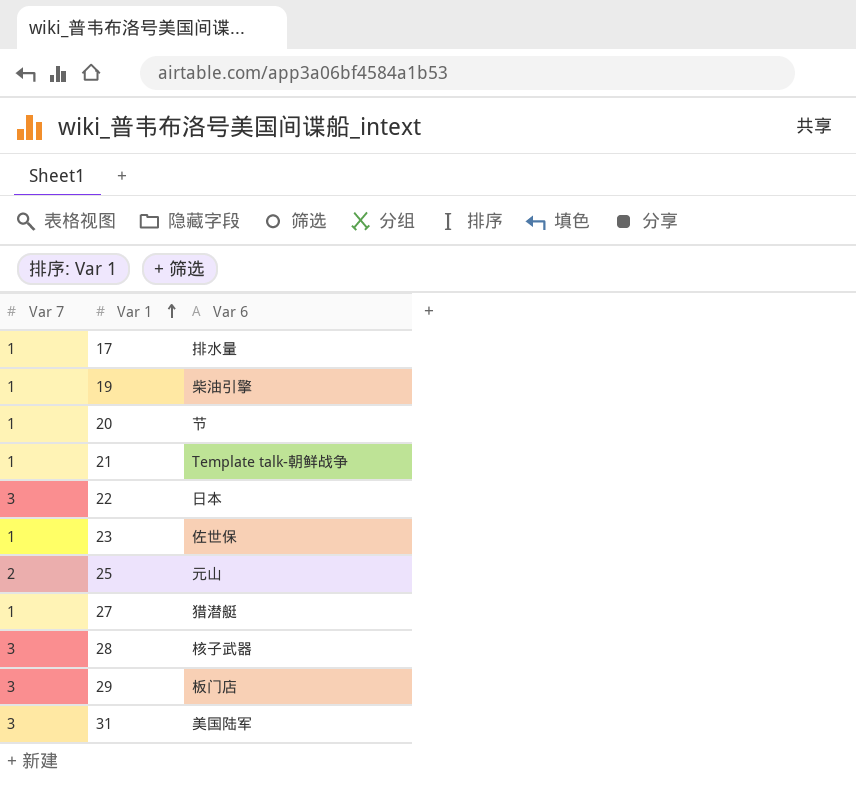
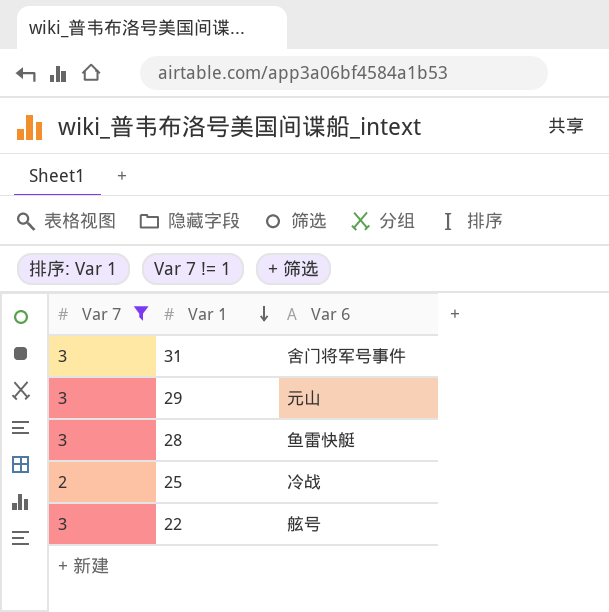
filter: none -> Var 7 != 1
row order: Var 1 ascending -> Var 1 descending
31 | Var 6: 美国陆军 -> 舍门将军号事件
29 | Var 6: 板门店 -> 元山
28 | Var 6: 核子武器 -> 鱼雷快艇
25 | Var 6: 元山 -> 冷战
22 | Var 6: 日本 -> 舷号

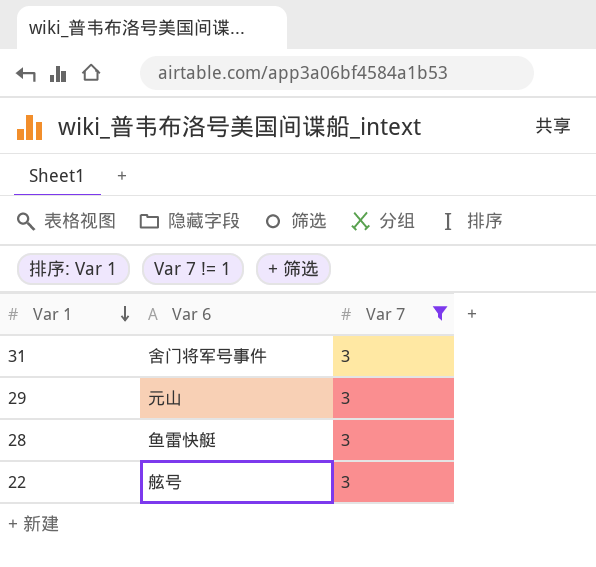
column Var 7 | position: 1 -> 3
row 25: 2 | 冷战 -> none

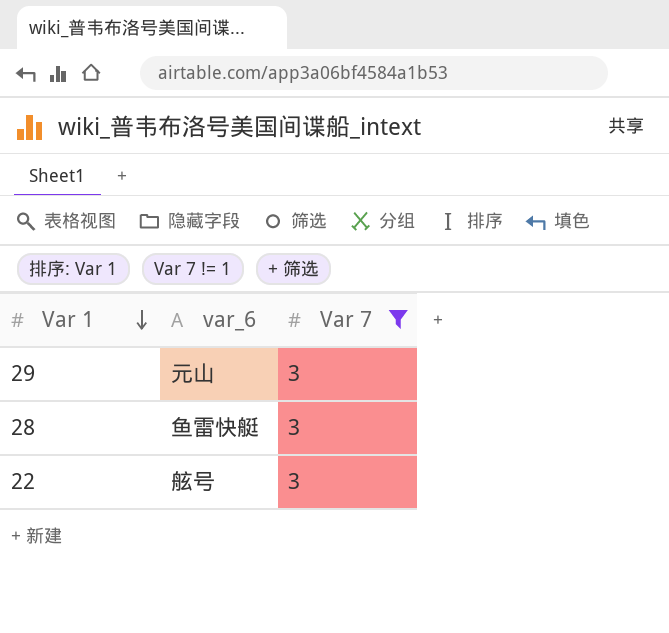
column name: Var 6 -> var_6
row 31: 舍门将军号事件 | 3 -> none

